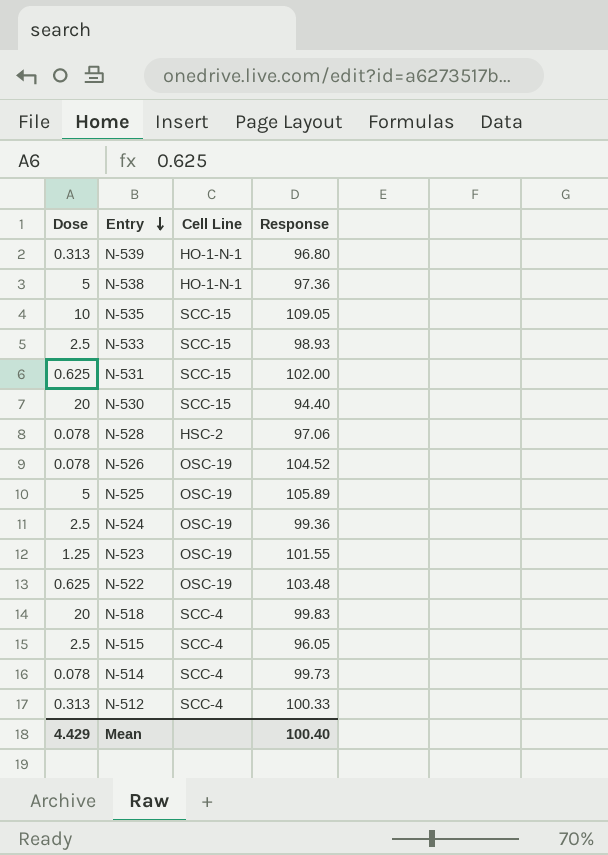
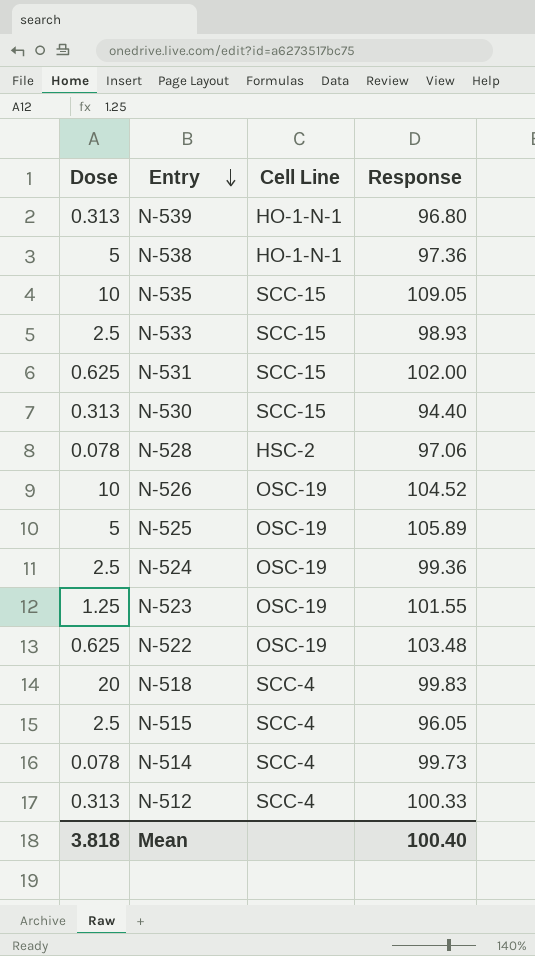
N-530 | Dose: 20 -> 0.313
N-526 | Dose: 0.078 -> 10
Mean | Dose: 4.429 -> 3.818

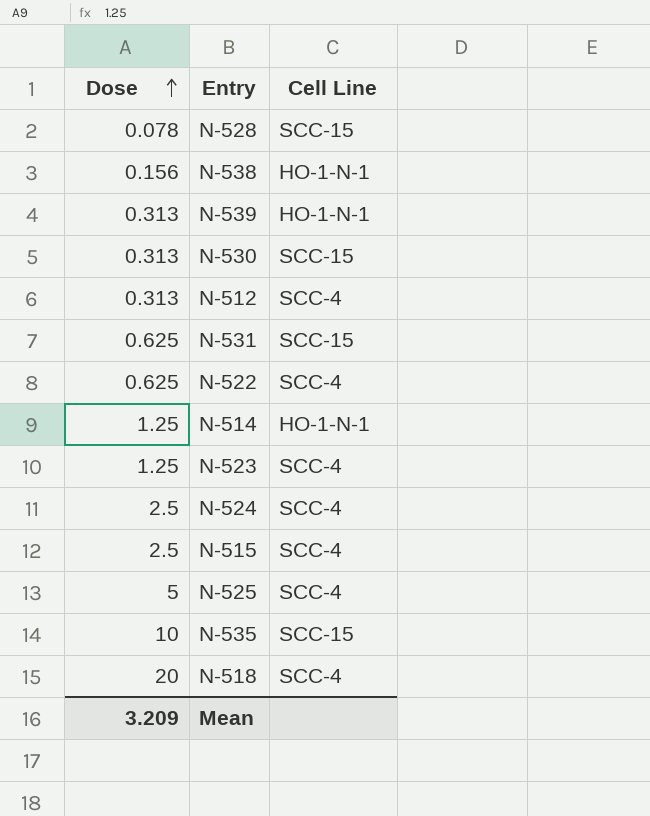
row order: Entry descending -> Dose ascending
column Response | position: 4 -> none
row N-533: 2.5 | SCC-15 | 98.93 -> none
row N-526: 10 | OSC-19 | 104.52 -> none
N-528 | Cell Line: HSC-2 -> SCC-15
N-538 | Dose: 5 -> 0.156
N-522 | Cell Line: OSC-19 -> SCC-4
N-514 | Dose: 0.078 -> 1.25
N-514 | Cell Line: SCC-4 -> HO-1-N-1
N-523 | Cell Line: OSC-19 -> SCC-4
N-524 | Cell Line: OSC-19 -> SCC-4
N-525 | Cell Line: OSC-19 -> SCC-4
Mean | Dose: 3.818 -> 3.209

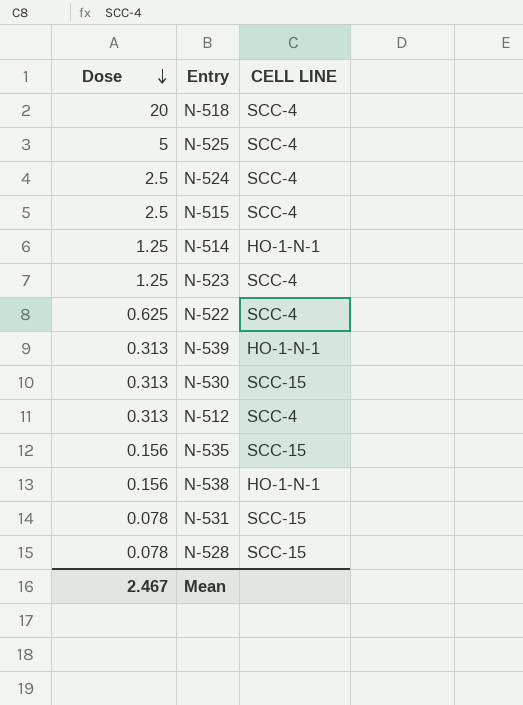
row order: Dose ascending -> Dose descending
column name: Cell Line -> CELL LINE
N-535 | Dose: 10 -> 0.156
N-531 | Dose: 0.625 -> 0.078
Mean | Dose: 3.209 -> 2.467

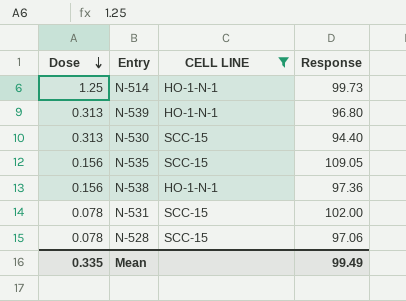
filter: none -> CELL LINE != SCC-4
column Response | position: none -> 4
Mean | Dose: 2.467 -> 0.335

